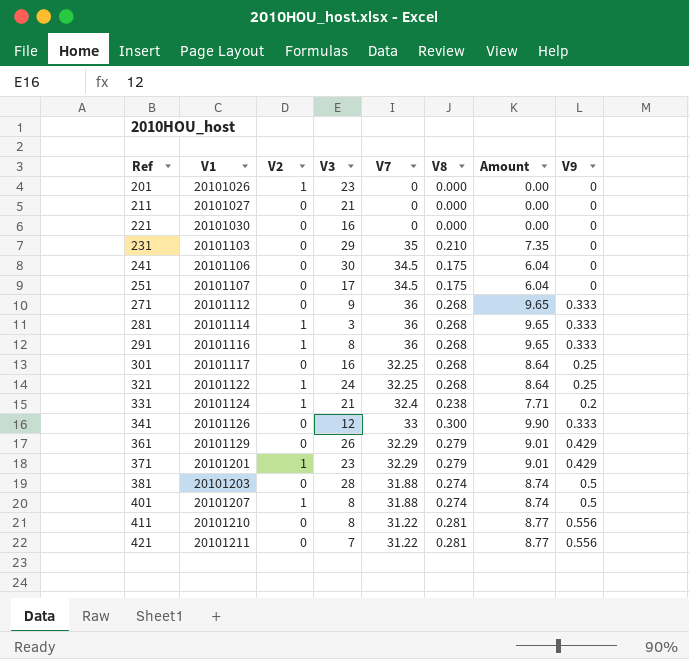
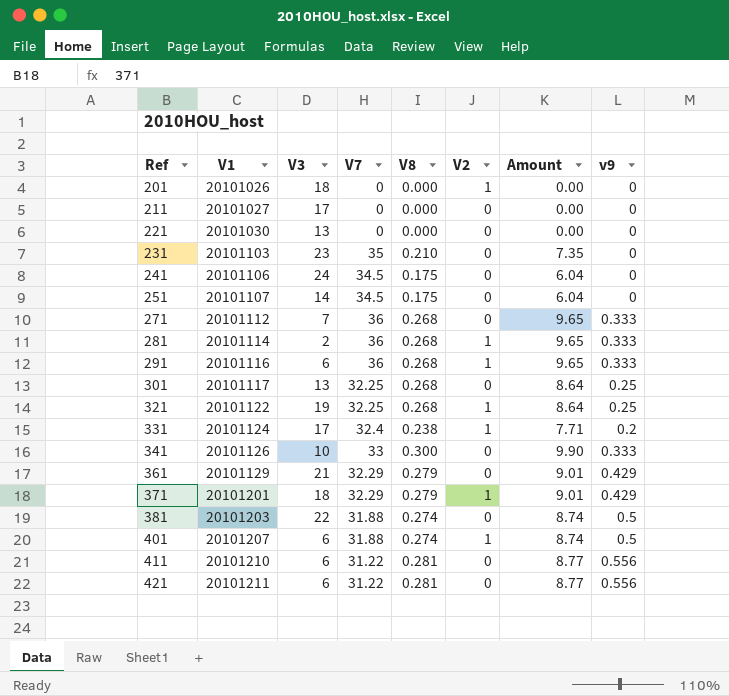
column V2 | position: 3 -> 6
column name: V9 -> v9
201 | V3: 23 -> 18
211 | V3: 21 -> 17
221 | V3: 16 -> 13
231 | V3: 29 -> 23
241 | V3: 30 -> 24
251 | V3: 17 -> 14
271 | V3: 9 -> 7
281 | V3: 3 -> 2
291 | V3: 8 -> 6
301 | V3: 16 -> 13
321 | V3: 24 -> 19
331 | V3: 21 -> 17
341 | V3: 12 -> 10
361 | V3: 26 -> 21
371 | V3: 23 -> 18
381 | V3: 28 -> 22
401 | V3: 8 -> 6
411 | V3: 8 -> 6
421 | V3: 7 -> 6

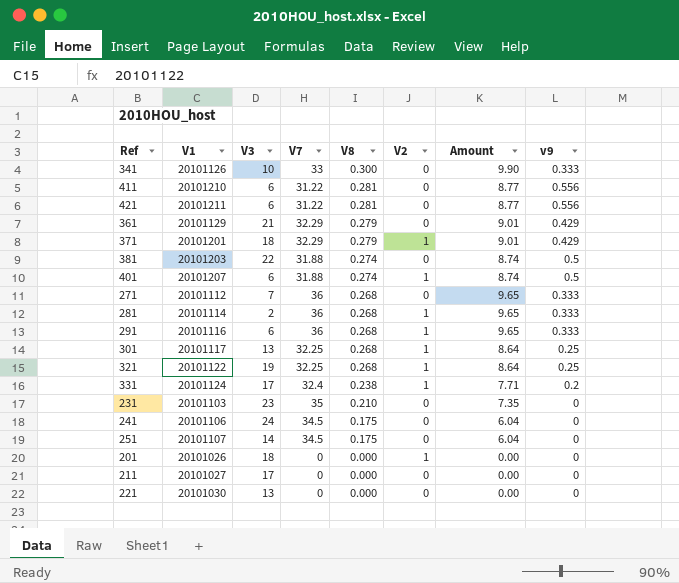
row order: Ref ascending -> V8 descending
301 | V2: 0 -> 1

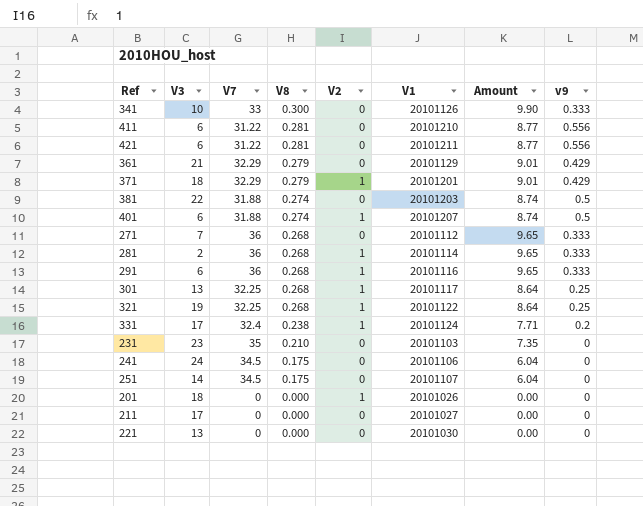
column V1 | position: 2 -> 6

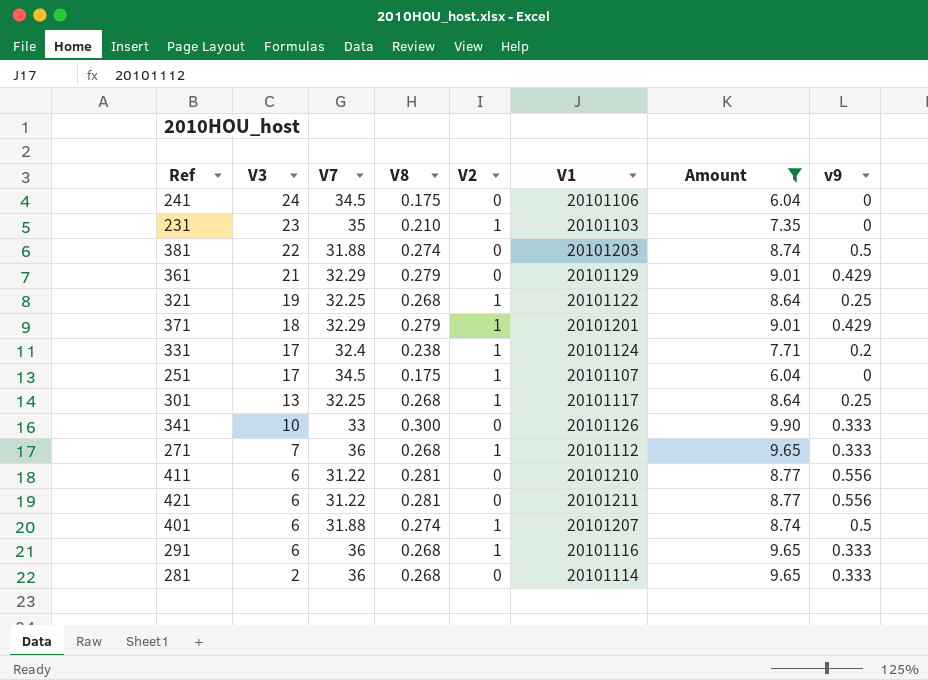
filter: none -> Amount != 0.00
row order: V8 descending -> V3 descending
231 | V2: 0 -> 1
251 | V3: 14 -> 17
251 | V2: 0 -> 1
271 | V2: 0 -> 1
281 | V2: 1 -> 0

